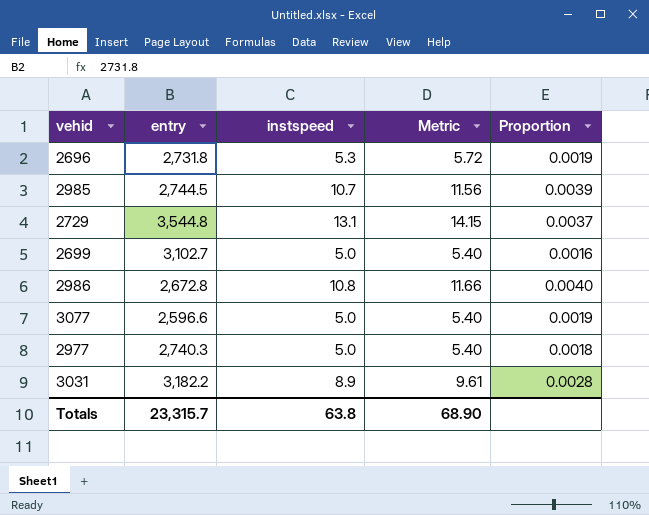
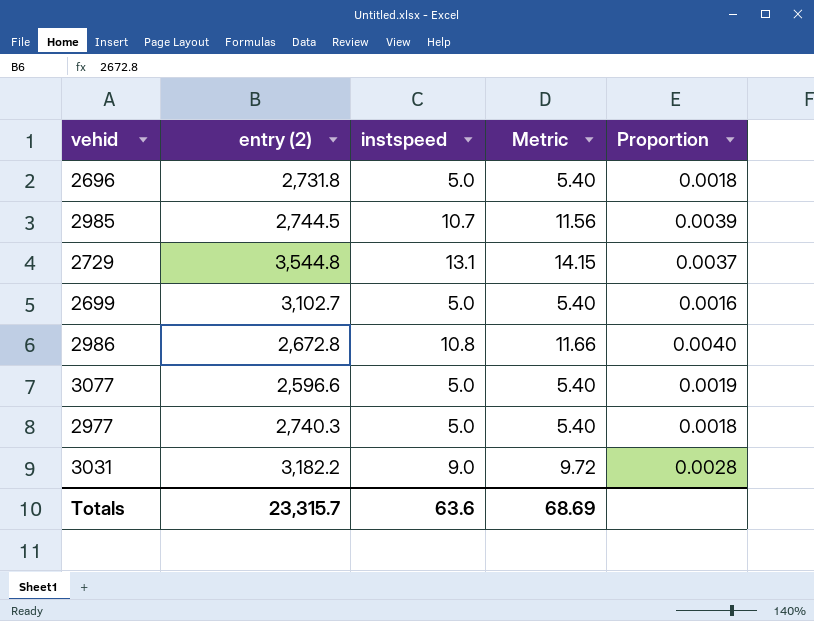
column name: entry -> entry (2)
2696 | instspeed: 5.3 -> 5.0
2696 | Metric: 5.72 -> 5.40
2696 | Proportion: 0.0019 -> 0.0018
3031 | instspeed: 8.9 -> 9.0
3031 | Metric: 9.61 -> 9.72
Totals | instspeed: 63.8 -> 63.6
Totals | Metric: 68.90 -> 68.69

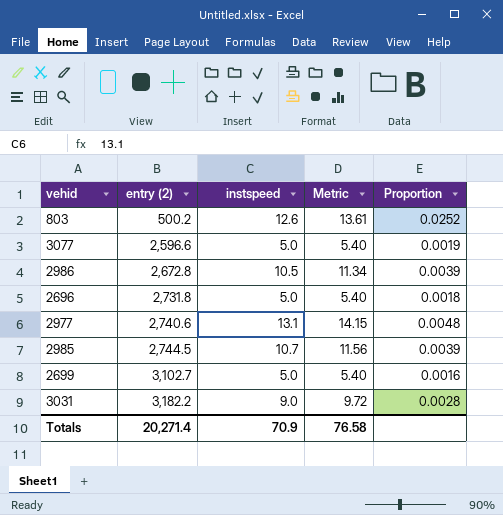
row order: none -> entry (2) ascending
row 2729: 3,544.8 | 13.1 | 14.15 | 0.0037 -> none
row 803: none -> 500.2 | 12.6 | 13.61 | 0.0252
2986 | instspeed: 10.8 -> 10.5
2986 | Metric: 11.66 -> 11.34
2986 | Proportion: 0.0040 -> 0.0039
2977 | entry (2): 2,740.3 -> 2,740.6
2977 | instspeed: 5.0 -> 13.1
2977 | Metric: 5.40 -> 14.15
2977 | Proportion: 0.0018 -> 0.0048
Totals | entry (2): 23,315.7 -> 20,271.4
Totals | instspeed: 63.6 -> 70.9
Totals | Metric: 68.69 -> 76.58

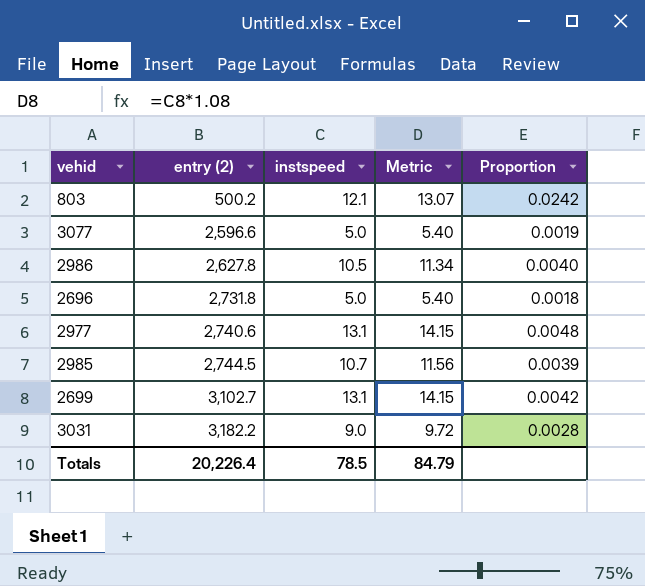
803 | instspeed: 12.6 -> 12.1
803 | Metric: 13.61 -> 13.07
803 | Proportion: 0.0252 -> 0.0242
2986 | entry (2): 2,672.8 -> 2,627.8
2986 | Proportion: 0.0039 -> 0.0040
2699 | instspeed: 5.0 -> 13.1
2699 | Metric: 5.40 -> 14.15
2699 | Proportion: 0.0016 -> 0.0042
Totals | entry (2): 20,271.4 -> 20,226.4
Totals | instspeed: 70.9 -> 78.5
Totals | Metric: 76.58 -> 84.79

